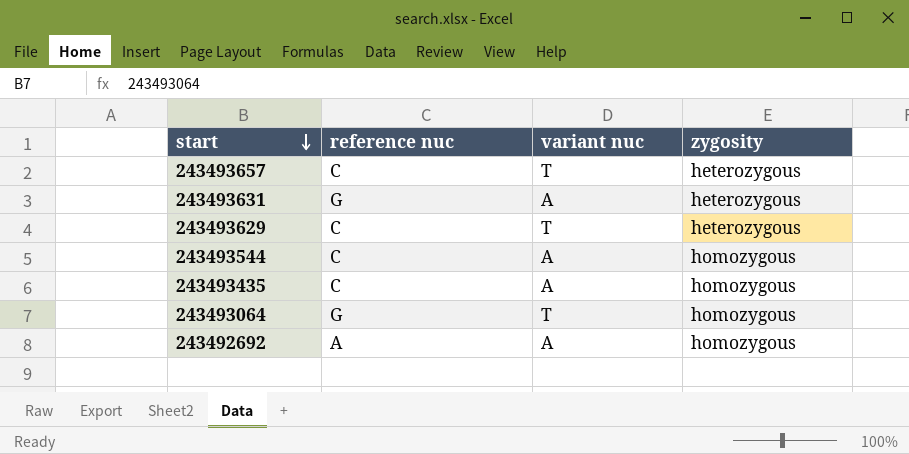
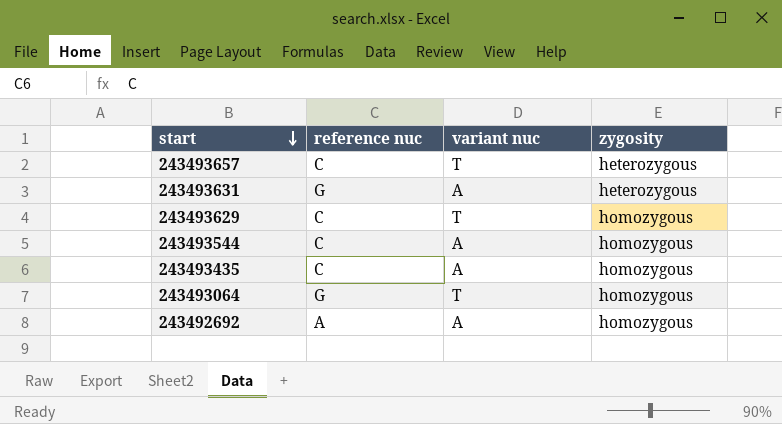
243493629 | zygosity: heterozygous -> homozygous

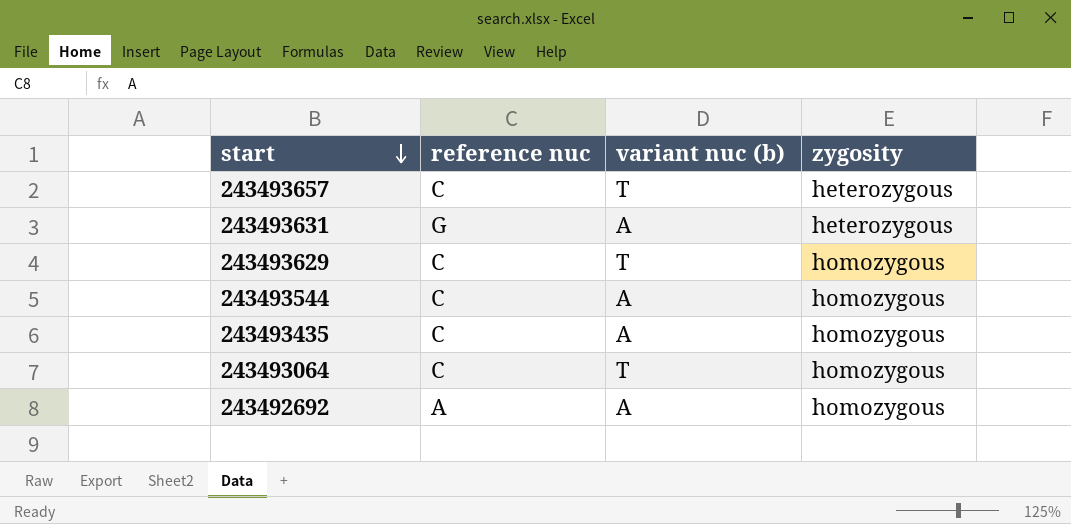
column name: variant nuc -> variant nuc (b)
243493064 | reference nuc: G -> C

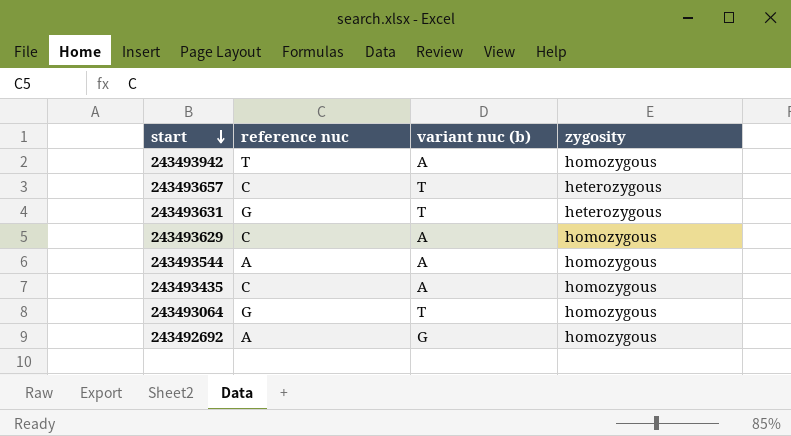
row 243493942: none -> T | A | homozygous
243493631 | variant nuc (b): A -> T
243493629 | variant nuc (b): T -> A
243493544 | reference nuc: C -> A
243493064 | reference nuc: C -> G
243492692 | variant nuc (b): A -> G

